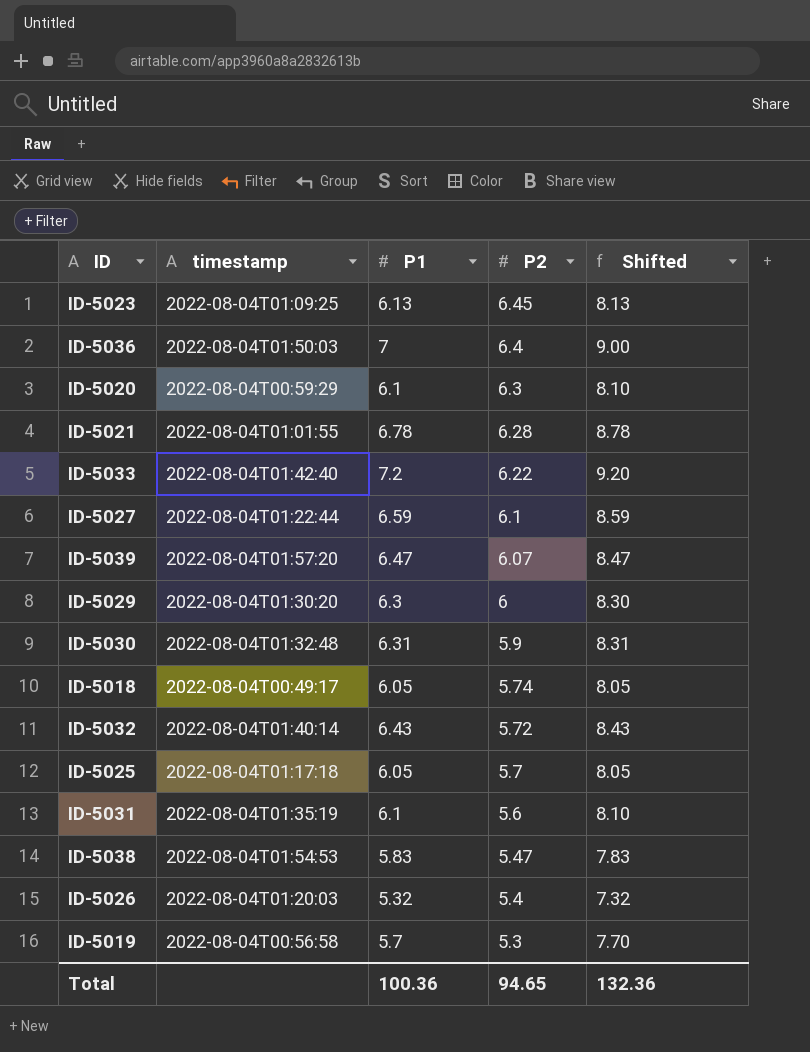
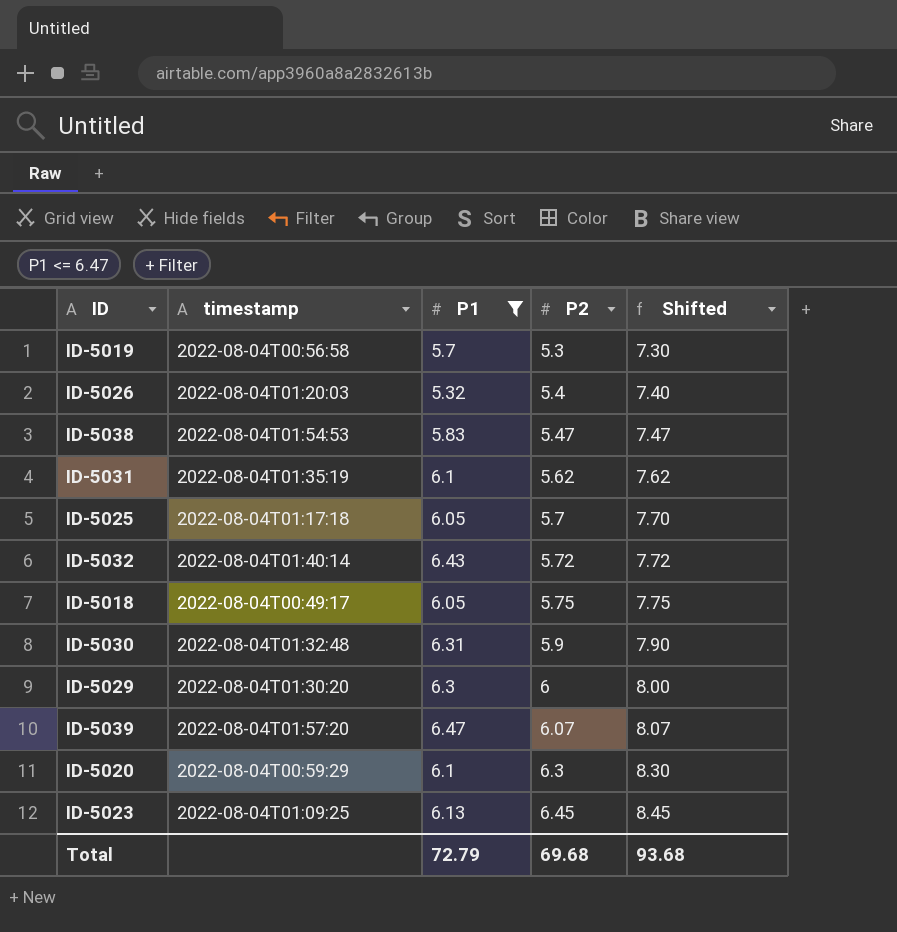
filter: none -> P1 <= 6.47
row order: P2 descending -> P2 ascending
column Shifted | formula: [P1] + 2 -> [P2] + 2
ID-5031 | P2: 5.6 -> 5.62
ID-5018 | P2: 5.74 -> 5.75
Total | P1: 100.36 -> 72.79
Total | P2: 94.65 -> 69.68
Total | Shifted: 132.36 -> 93.68

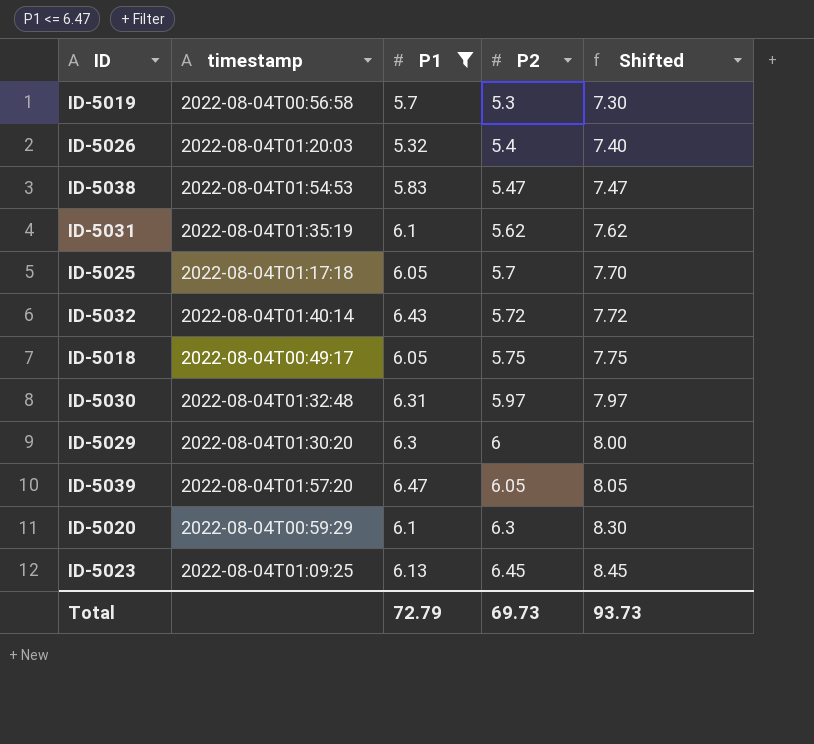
ID-5030 | P2: 5.9 -> 5.97
ID-5030 | Shifted: 7.90 -> 7.97
ID-5039 | P2: 6.07 -> 6.05
ID-5039 | Shifted: 8.07 -> 8.05
Total | P2: 69.68 -> 69.73
Total | Shifted: 93.68 -> 93.73

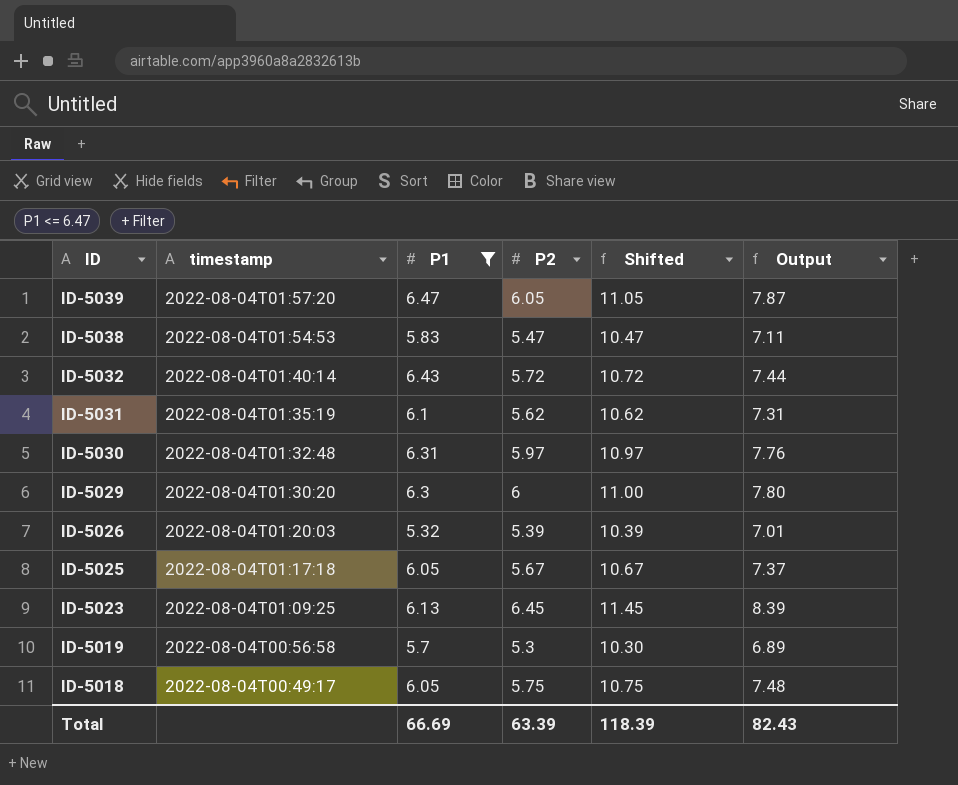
row order: P2 ascending -> ID descending
column Shifted | formula: [P2] + 2 -> [P2] + 5
column Output | formula: none -> [P2] * 1.3
row ID-5020: 2022-08-04T00:59:29 | 6.1 | 6.3 | 8.30 -> none
ID-5026 | P2: 5.4 -> 5.39
ID-5025 | P2: 5.7 -> 5.67
Total | P1: 72.79 -> 66.69
Total | P2: 69.73 -> 63.39
Total | Shifted: 93.73 -> 118.39

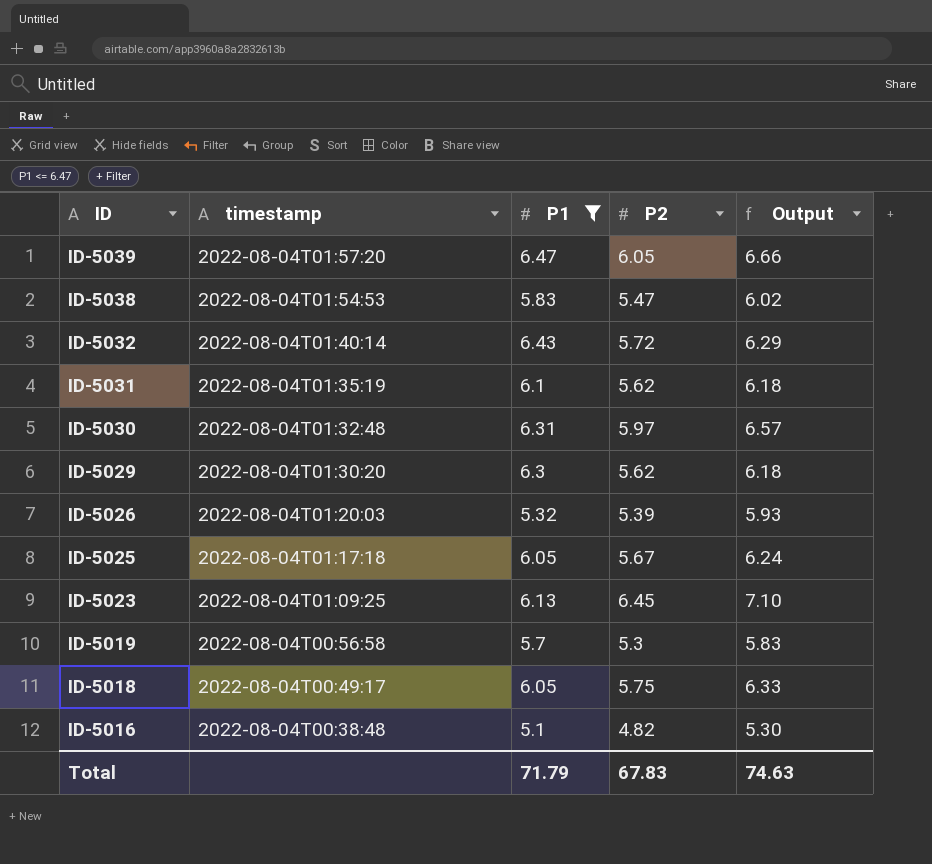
column Shifted | formula: [P2] + 5 -> none
column Output | formula: [P2] * 1.3 -> [P2] * 1.1
ID-5029 | P2: 6 -> 5.62
row ID-5016: none -> 2022-08-04T00:38:48 | 5.1 | 4.82 | 5.30
Total | P1: 66.69 -> 71.79
Total | P2: 63.39 -> 67.83
Total | Output: 82.43 -> 74.63

